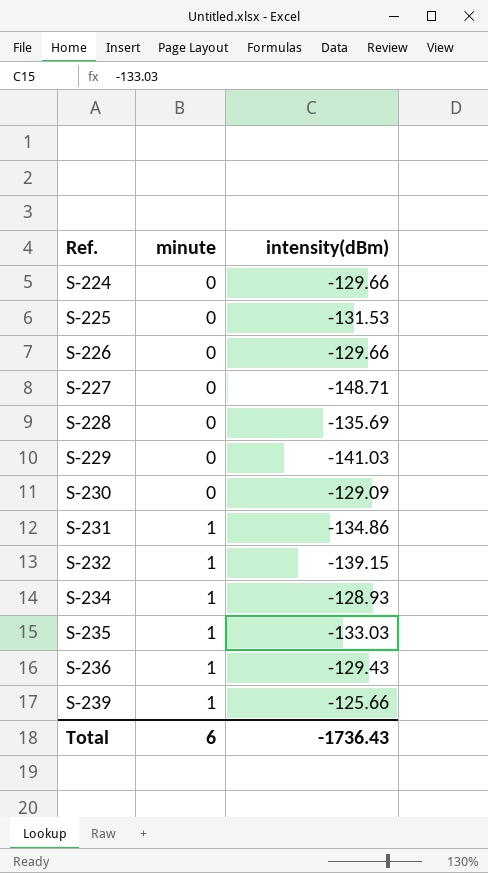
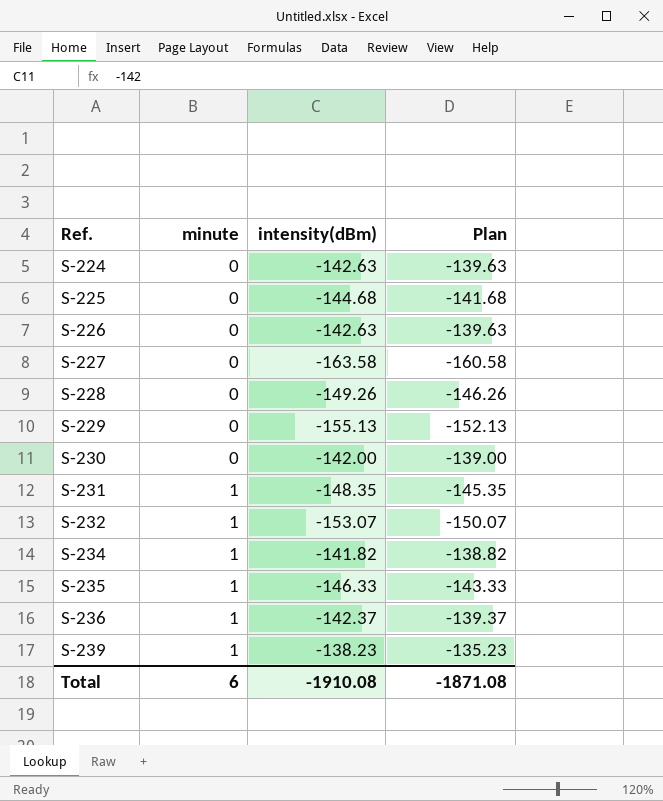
column Plan | formula: none -> [intensity(dBm)] + 3
S-224 | intensity(dBm): -129.66 -> -142.63
S-225 | intensity(dBm): -131.53 -> -144.68
S-226 | intensity(dBm): -129.66 -> -142.63
S-227 | intensity(dBm): -148.71 -> -163.58
S-228 | intensity(dBm): -135.69 -> -149.26
S-229 | intensity(dBm): -141.03 -> -155.13
S-230 | intensity(dBm): -129.09 -> -142.00
S-231 | intensity(dBm): -134.86 -> -148.35
S-232 | intensity(dBm): -139.15 -> -153.07
S-234 | intensity(dBm): -128.93 -> -141.82
S-235 | intensity(dBm): -133.03 -> -146.33
S-236 | intensity(dBm): -129.43 -> -142.37
S-239 | intensity(dBm): -125.66 -> -138.23
Total | intensity(dBm): -1736.43 -> -1910.08

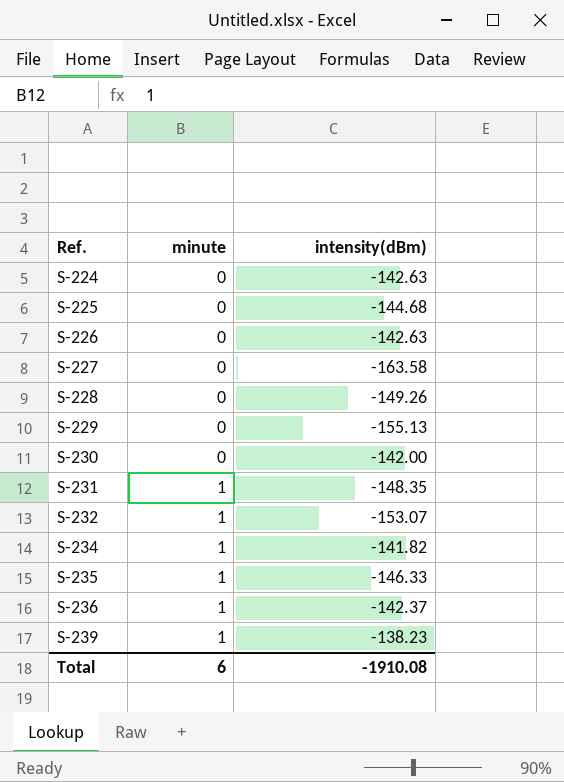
column Plan | formula: [intensity(dBm)] + 3 -> none

